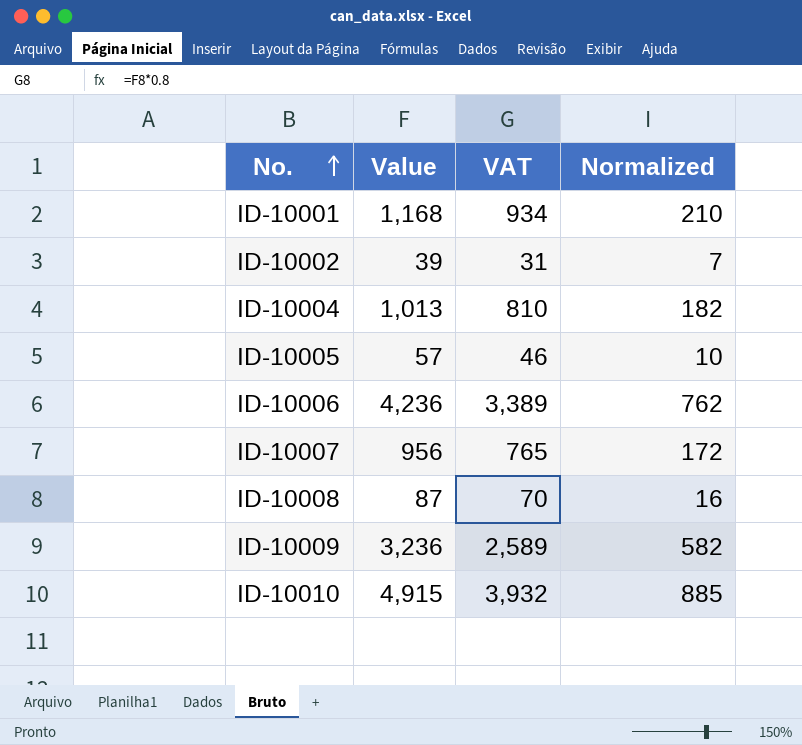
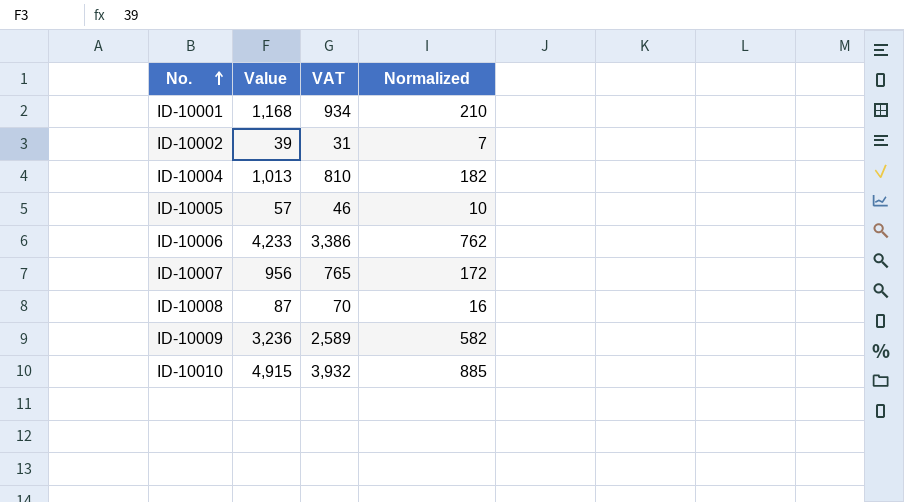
ID-10006 | Value: 4,236 -> 4,233
ID-10006 | VAT: 3,389 -> 3,386

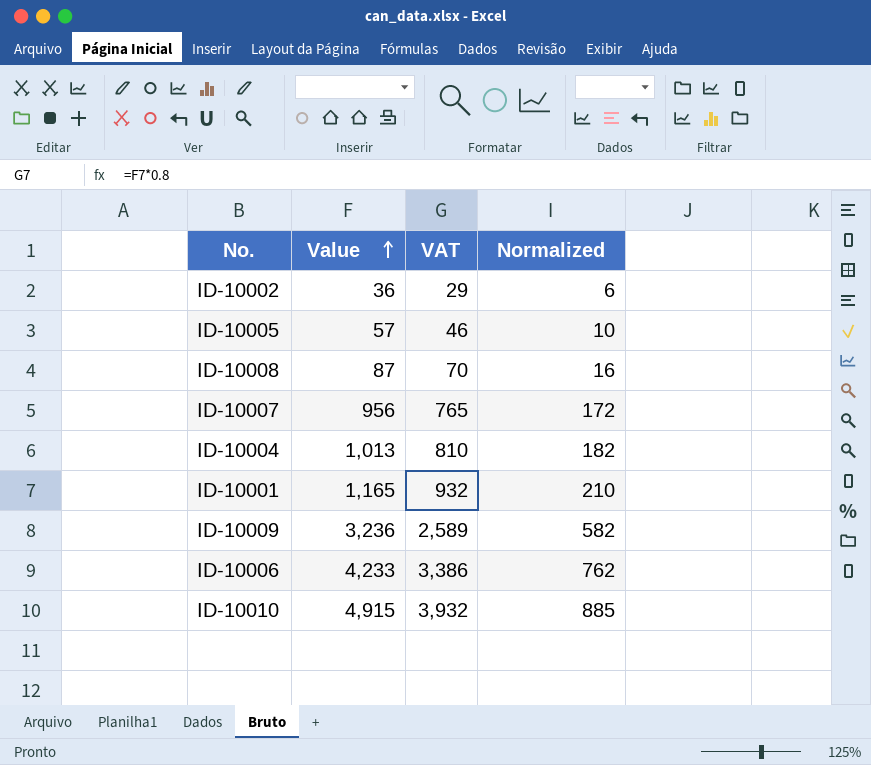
row order: No. ascending -> Value ascending
ID-10002 | Value: 39 -> 36
ID-10002 | VAT: 31 -> 29
ID-10002 | Normalized: 7 -> 6
ID-10001 | Value: 1,168 -> 1,165
ID-10001 | VAT: 934 -> 932

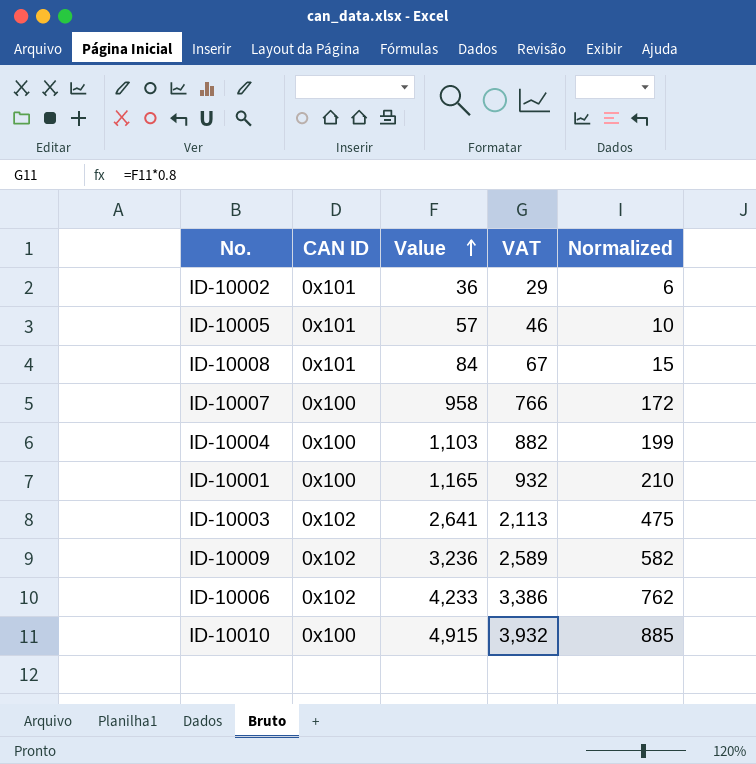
column CAN ID | position: none -> 2
ID-10008 | Value: 87 -> 84
ID-10008 | VAT: 70 -> 67
ID-10008 | Normalized: 16 -> 15
ID-10007 | Value: 956 -> 958
ID-10007 | VAT: 765 -> 766
ID-10004 | Value: 1,013 -> 1,103
ID-10004 | VAT: 810 -> 882
ID-10004 | Normalized: 182 -> 199
row ID-10003: none -> 0x102 | 2,641 | 2,113 | 475

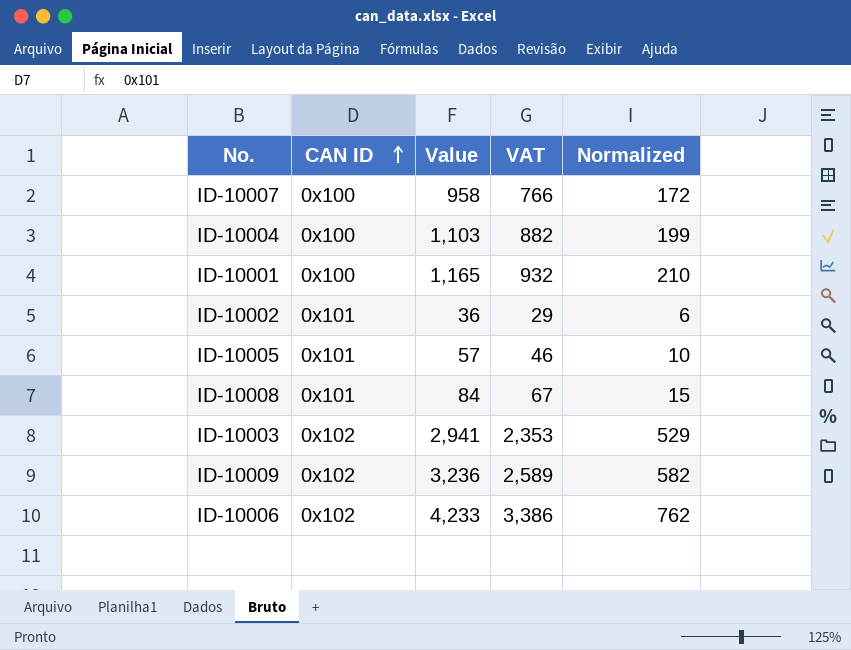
row order: Value ascending -> CAN ID ascending
row ID-10010: 0x100 | 4,915 | 3,932 | 885 -> none
ID-10003 | Value: 2,641 -> 2,941
ID-10003 | VAT: 2,113 -> 2,353
ID-10003 | Normalized: 475 -> 529

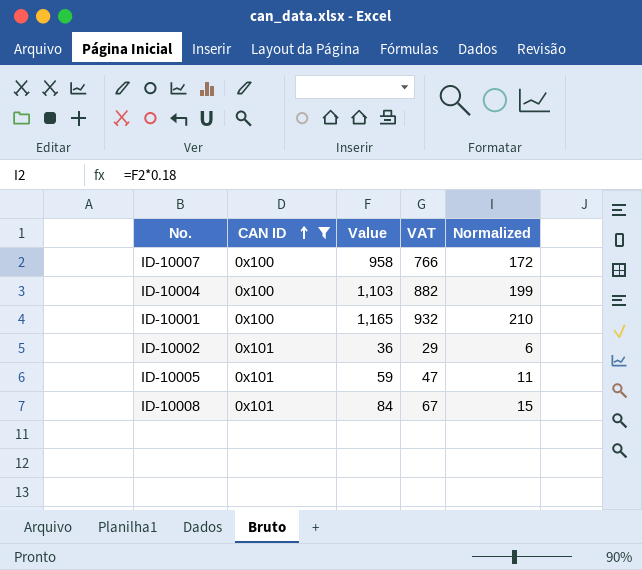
filter: none -> CAN ID != 0x102
ID-10005 | Value: 57 -> 59
ID-10005 | VAT: 46 -> 47
ID-10005 | Normalized: 10 -> 11

